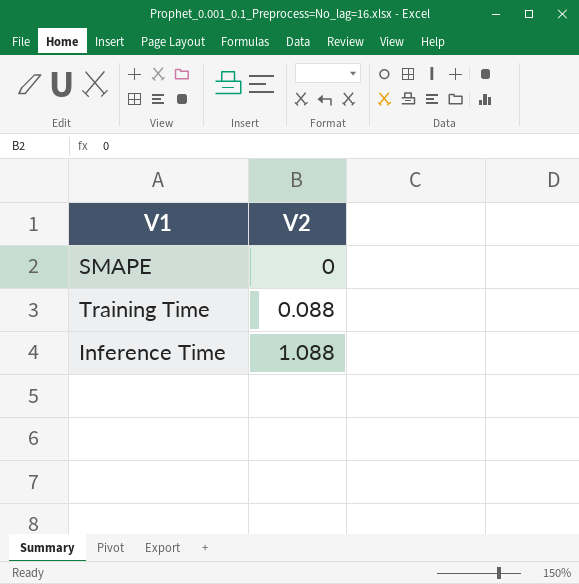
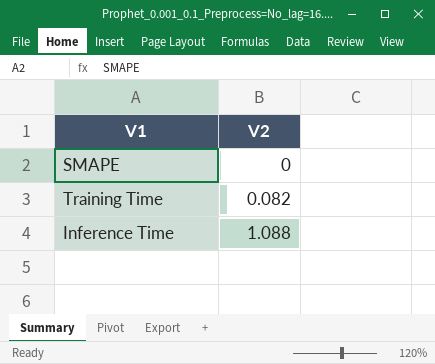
Training Time | V2: 0.088 -> 0.082

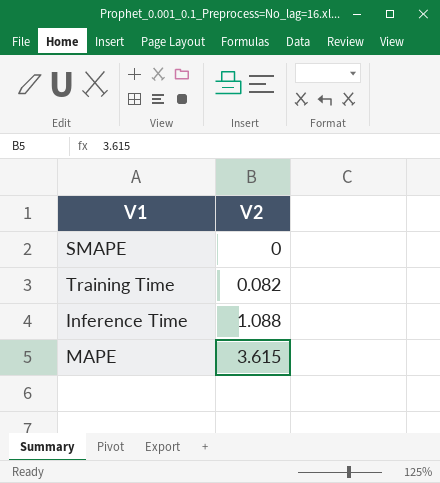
row MAPE: none -> 3.615

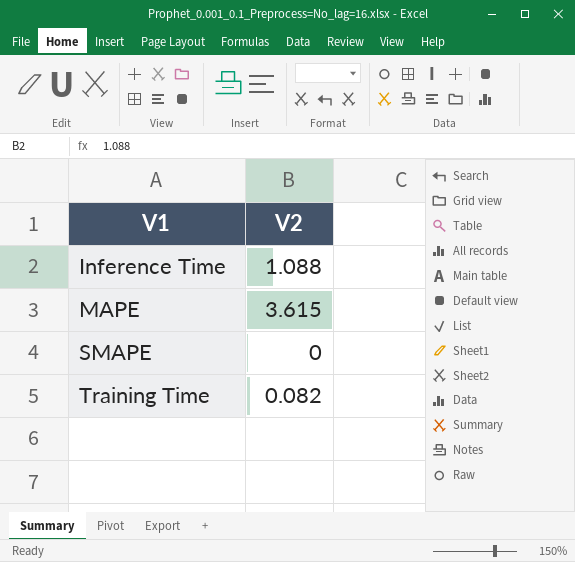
row order: V2 ascending -> V1 ascending

